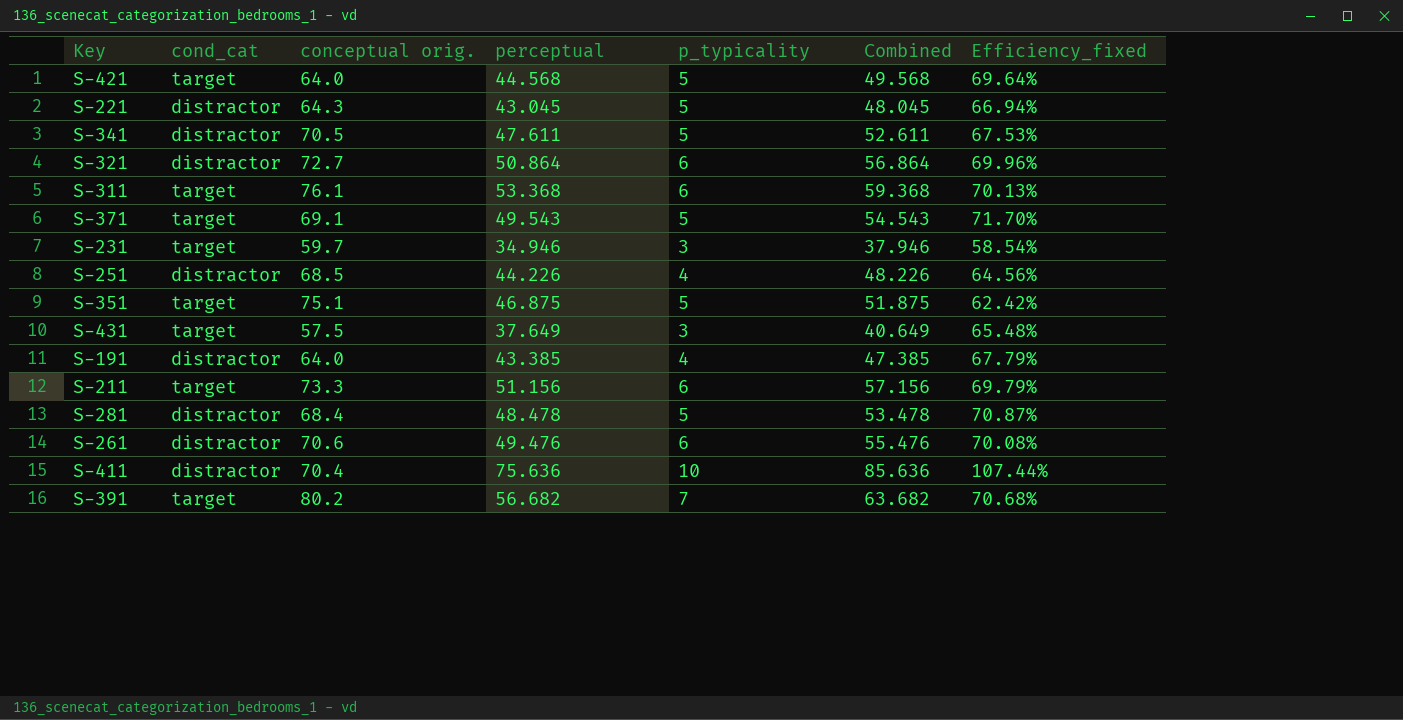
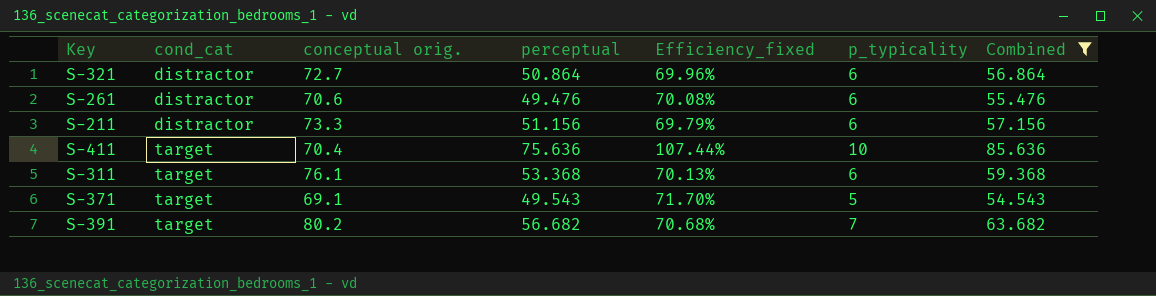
filter: none -> Combined >= 54.543
row order: none -> cond_cat ascending
column Efficiency_fixed | position: 7 -> 5
S-211 | cond_cat: target -> distractor
S-411 | cond_cat: distractor -> target

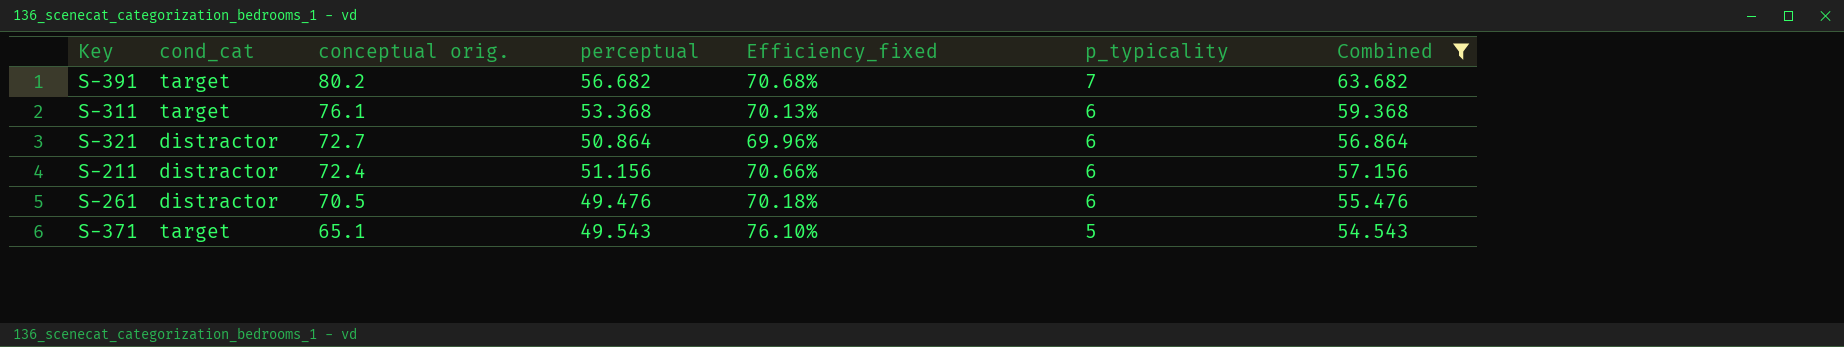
row order: cond_cat ascending -> conceptual orig. descending
row S-411: target | 70.4 | 75.636 | 107.44% | 10 | 85.636 -> none
S-211 | conceptual orig.: 73.3 -> 72.4
S-211 | Efficiency_fixed: 69.79% -> 70.66%
S-261 | conceptual orig.: 70.6 -> 70.5
S-261 | Efficiency_fixed: 70.08% -> 70.18%
S-371 | conceptual orig.: 69.1 -> 65.1
S-371 | Efficiency_fixed: 71.70% -> 76.10%

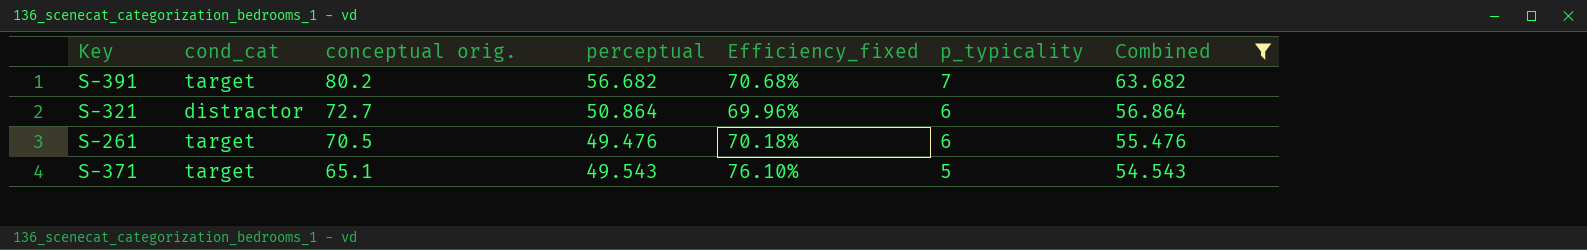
row S-311: target | 76.1 | 53.368 | 70.13% | 6 | 59.368 -> none
row S-211: distractor | 72.4 | 51.156 | 70.66% | 6 | 57.156 -> none
S-261 | cond_cat: distractor -> target

